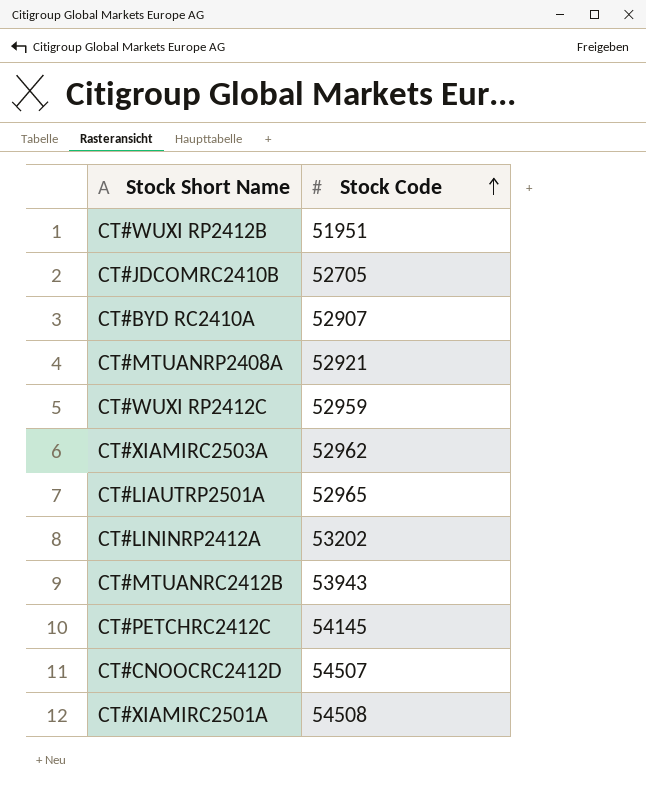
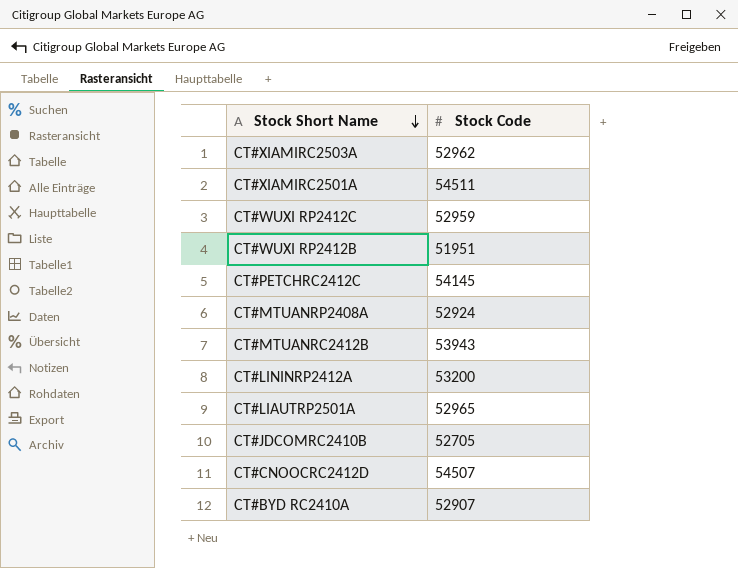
row order: Stock Code ascending -> Stock Short Name descending
CT#XIAMIRC2501A | Stock Code: 54508 -> 54511
CT#MTUANRP2408A | Stock Code: 52921 -> 52924
CT#LININRP2412A | Stock Code: 53202 -> 53200

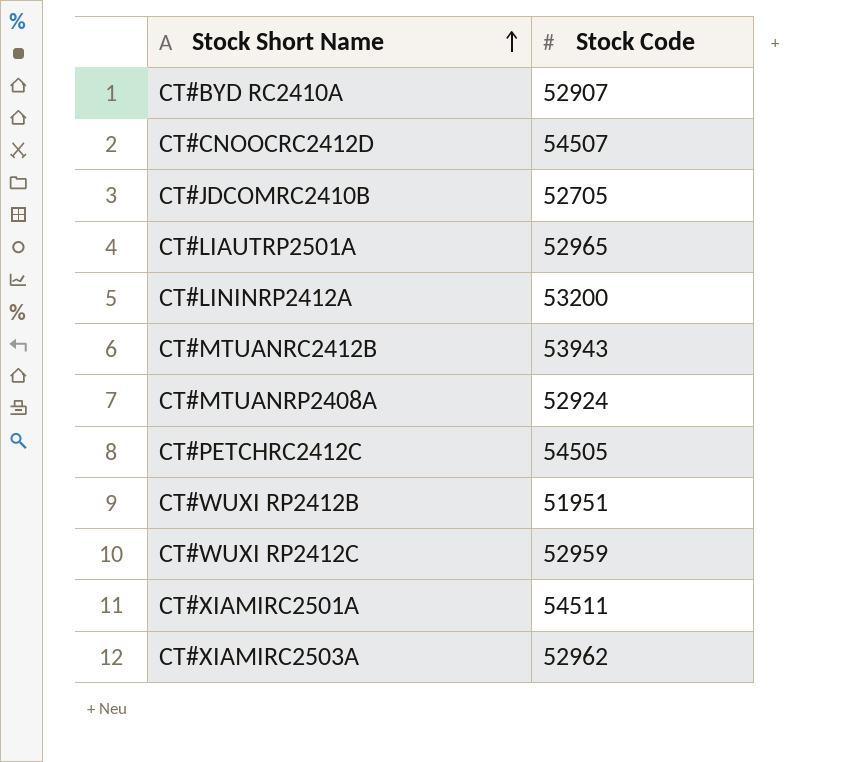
row order: Stock Short Name descending -> Stock Short Name ascending
CT#PETCHRC2412C | Stock Code: 54145 -> 54505

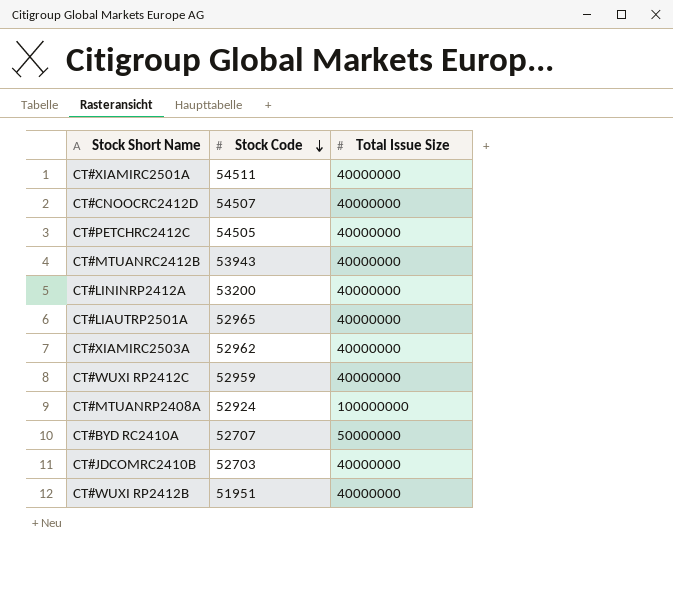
row order: Stock Short Name ascending -> Stock Code descending
column Total Issue Size | position: none -> 3
CT#BYD RC2410A | Stock Code: 52907 -> 52707
CT#JDCOMRC2410B | Stock Code: 52705 -> 52703

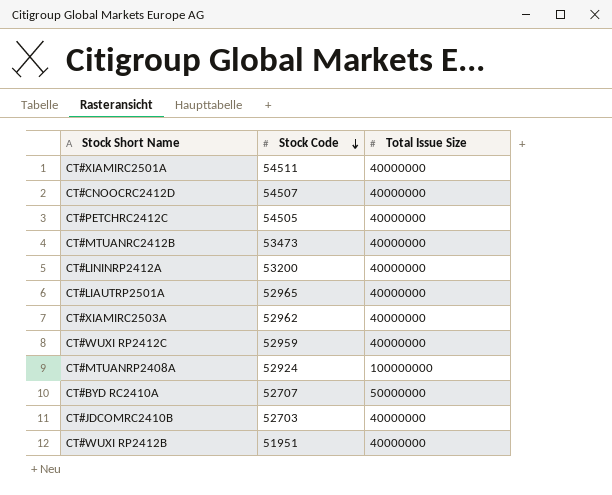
CT#MTUANRC2412B | Stock Code: 53943 -> 53473

